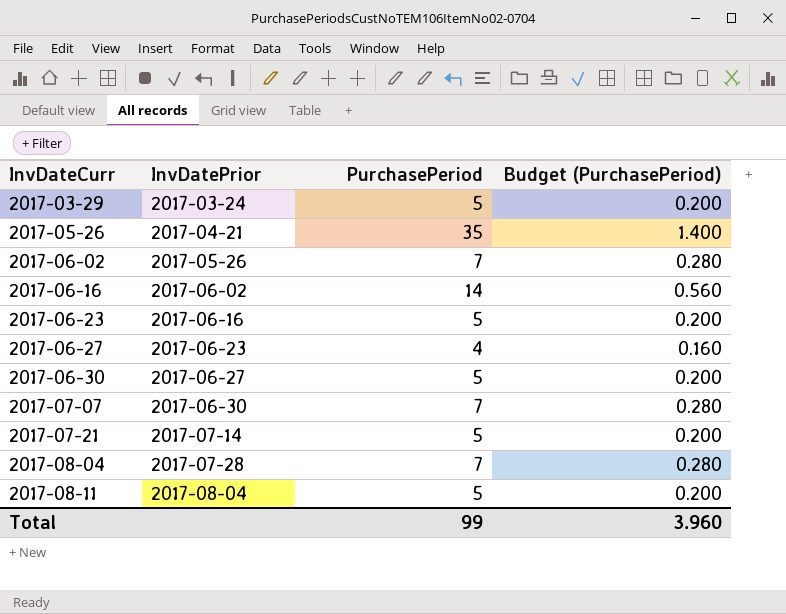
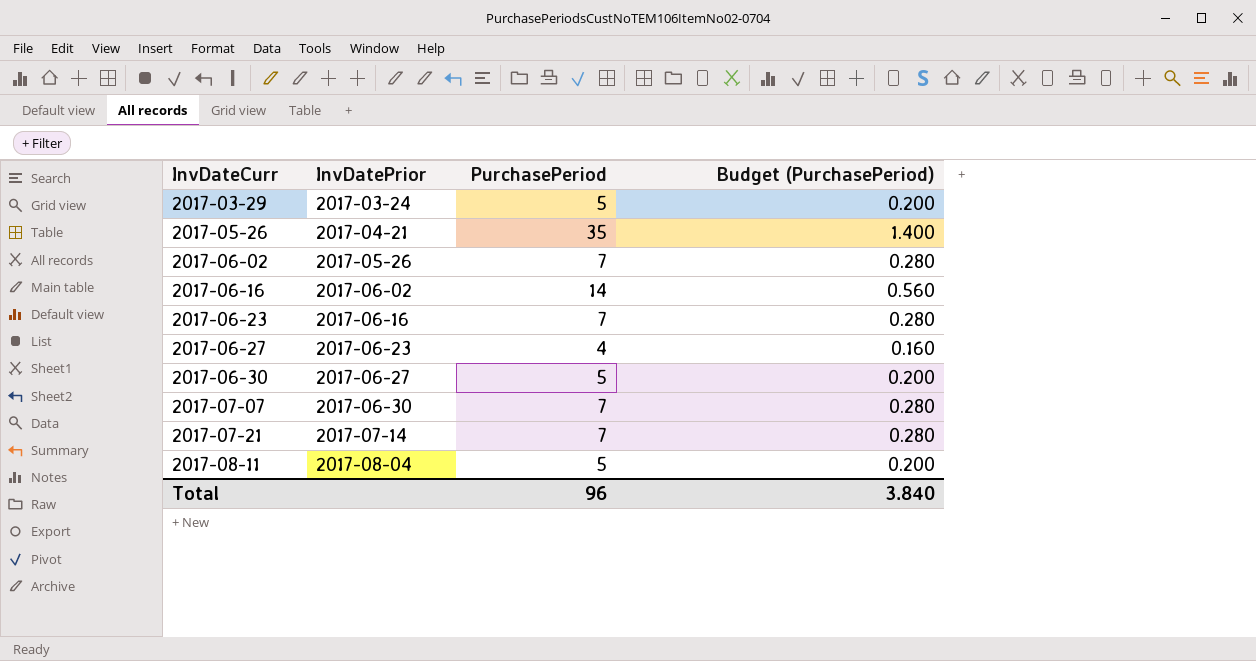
row 2017-08-04: 2017-07-28 | 7 | 0.280 -> none
2017-06-23 | PurchasePeriod: 5 -> 7
2017-06-23 | Budget (PurchasePeriod): 0.200 -> 0.280
2017-07-21 | PurchasePeriod: 5 -> 7
2017-07-21 | Budget (PurchasePeriod): 0.200 -> 0.280
Total | PurchasePeriod: 99 -> 96
Total | Budget (PurchasePeriod): 3.960 -> 3.840

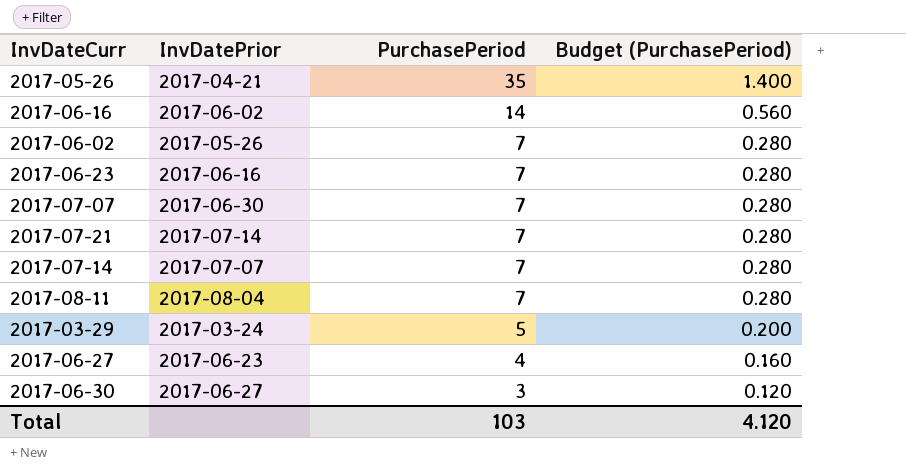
row order: InvDateCurr ascending -> PurchasePeriod descending
row 2017-07-14: none -> 2017-07-07 | 7 | 0.280
2017-08-11 | PurchasePeriod: 5 -> 7
2017-08-11 | Budget (PurchasePeriod): 0.200 -> 0.280
2017-06-30 | PurchasePeriod: 5 -> 3
2017-06-30 | Budget (PurchasePeriod): 0.200 -> 0.120
Total | PurchasePeriod: 96 -> 103
Total | Budget (PurchasePeriod): 3.840 -> 4.120

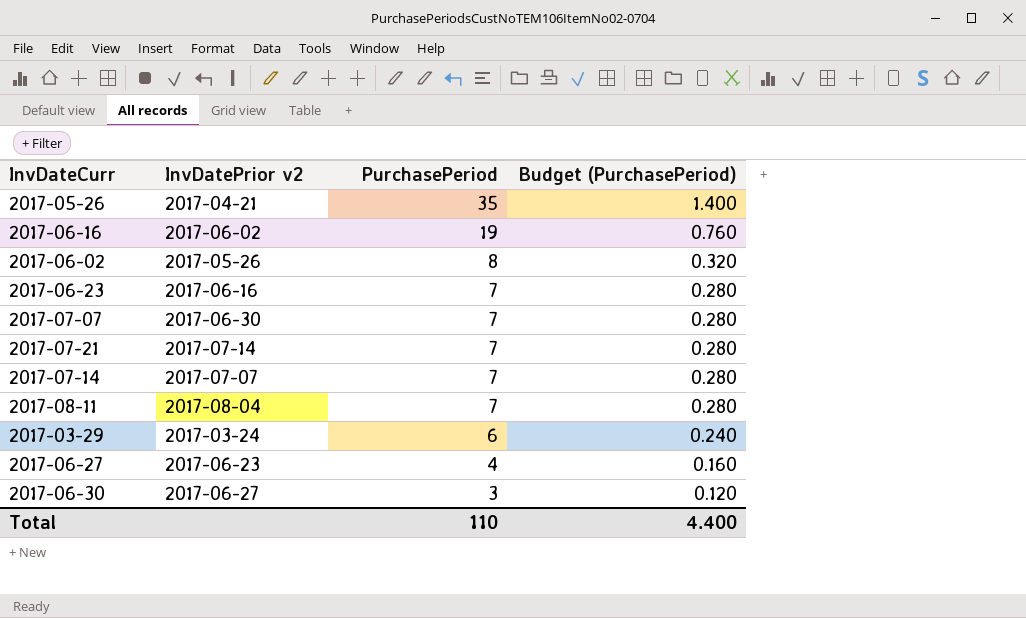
column name: InvDatePrior -> InvDatePrior v2
2017-06-16 | PurchasePeriod: 14 -> 19
2017-06-16 | Budget (PurchasePeriod): 0.560 -> 0.760
2017-06-02 | PurchasePeriod: 7 -> 8
2017-06-02 | Budget (PurchasePeriod): 0.280 -> 0.320
2017-03-29 | PurchasePeriod: 5 -> 6
2017-03-29 | Budget (PurchasePeriod): 0.200 -> 0.240
Total | PurchasePeriod: 103 -> 110
Total | Budget (PurchasePeriod): 4.120 -> 4.400

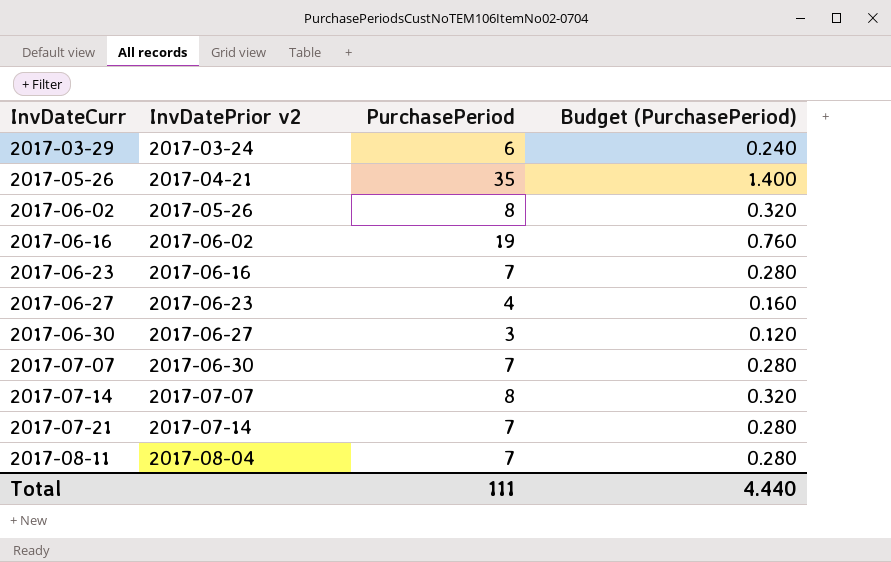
row order: PurchasePeriod descending -> InvDateCurr ascending
2017-07-14 | PurchasePeriod: 7 -> 8
2017-07-14 | Budget (PurchasePeriod): 0.280 -> 0.320
Total | PurchasePeriod: 110 -> 111
Total | Budget (PurchasePeriod): 4.400 -> 4.440

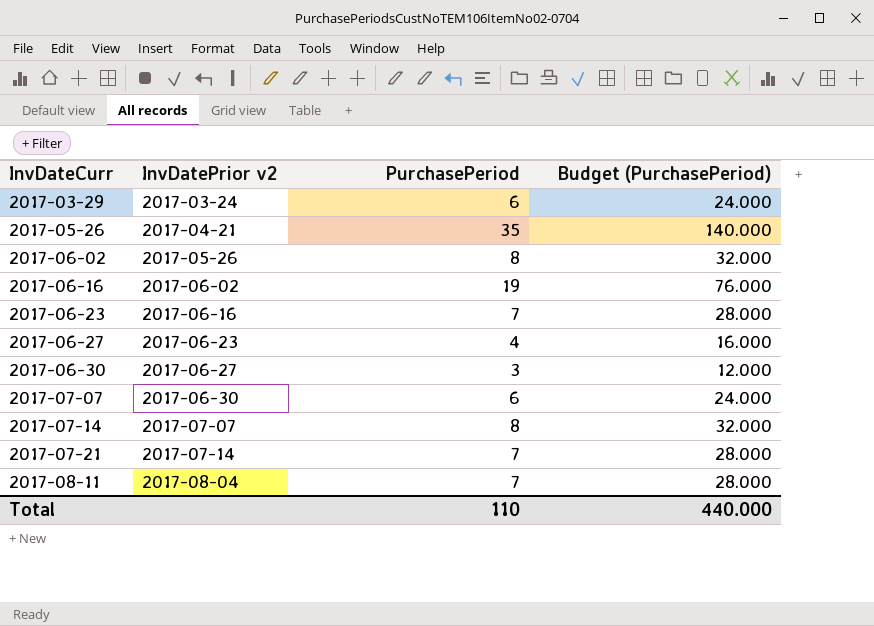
column Budget (PurchasePeriod) | formula: [PurchasePeriod] * 0.04 -> [PurchasePeriod] * 4
2017-07-07 | PurchasePeriod: 7 -> 6
Total | PurchasePeriod: 111 -> 110
Total | Budget (PurchasePeriod): 4.440 -> 440.000

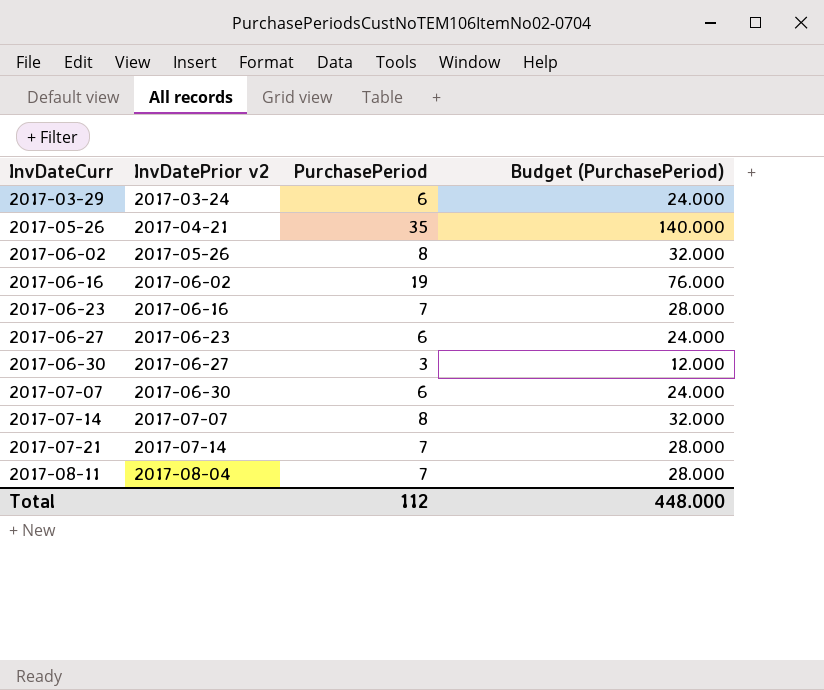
2017-06-27 | PurchasePeriod: 4 -> 6
2017-06-27 | Budget (PurchasePeriod): 16.000 -> 24.000
Total | PurchasePeriod: 110 -> 112
Total | Budget (PurchasePeriod): 440.000 -> 448.000

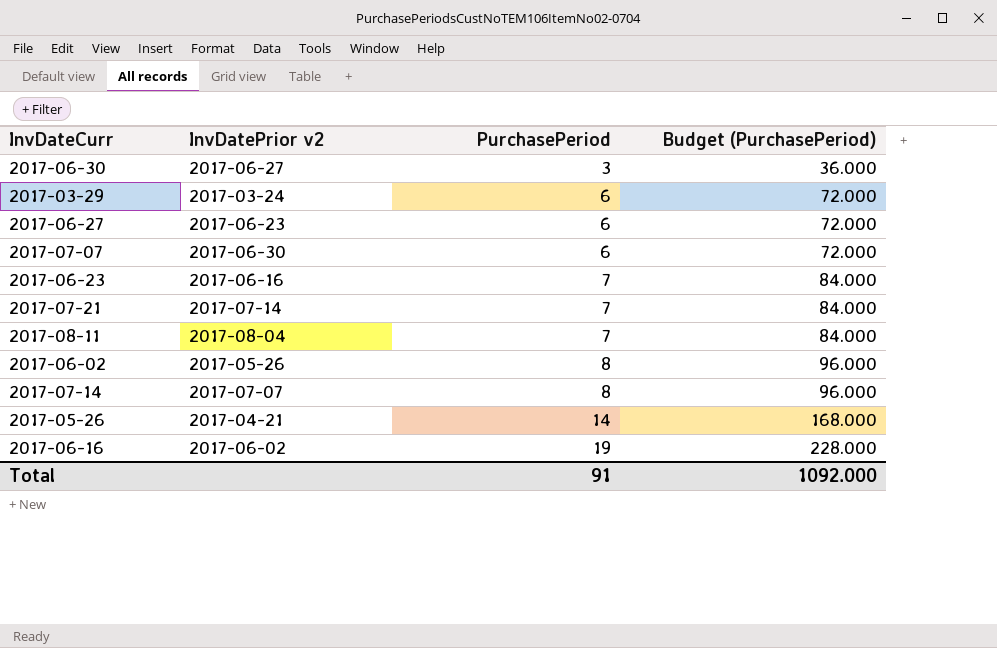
row order: InvDateCurr ascending -> PurchasePeriod ascending
column Budget (PurchasePeriod) | formula: [PurchasePeriod] * 4 -> [PurchasePeriod] * 12
2017-05-26 | PurchasePeriod: 35 -> 14
Total | PurchasePeriod: 112 -> 91
Total | Budget (PurchasePeriod): 448.000 -> 1092.000

